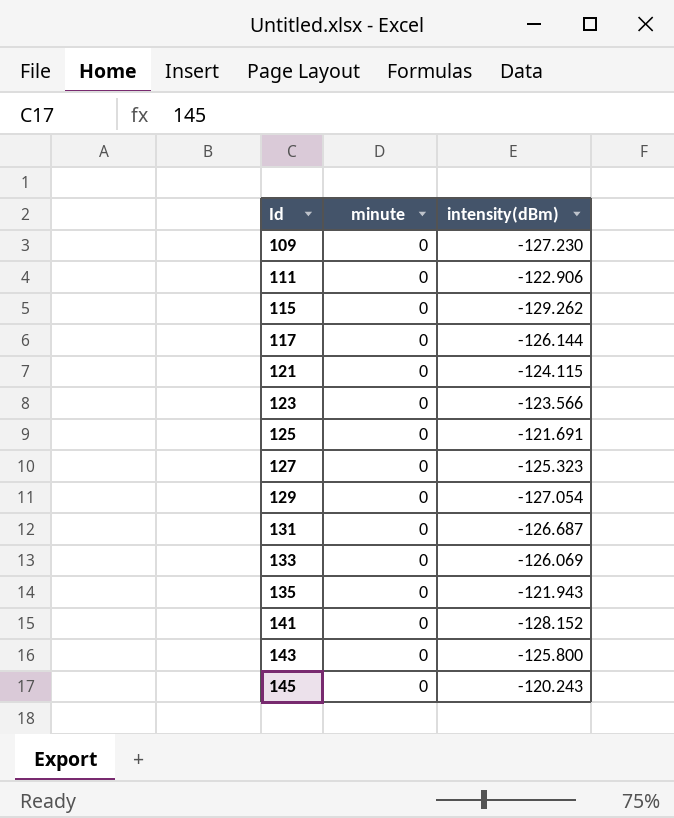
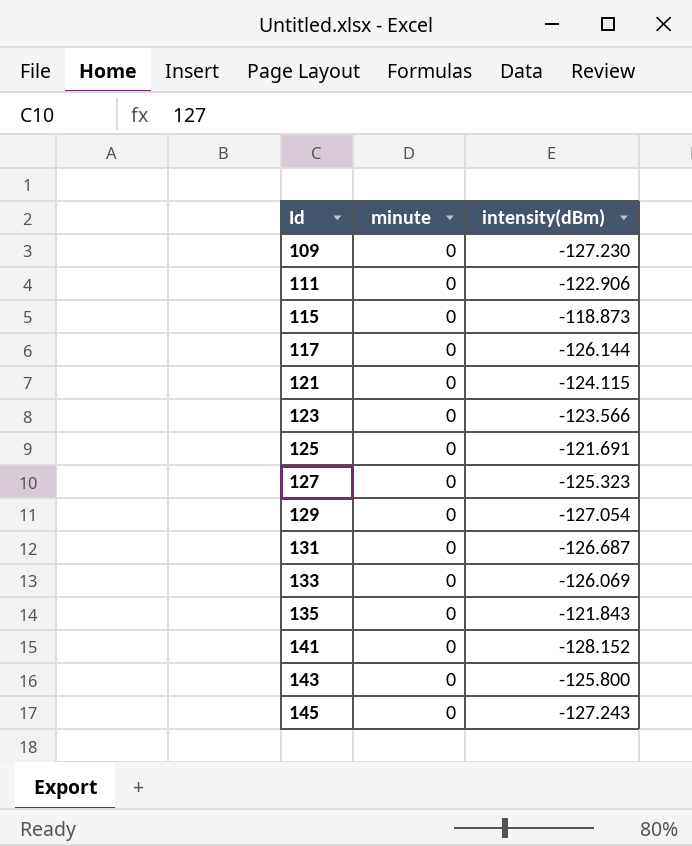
115 | intensity(dBm): -129.262 -> -118.873
135 | intensity(dBm): -121.943 -> -121.843
145 | intensity(dBm): -120.243 -> -127.243

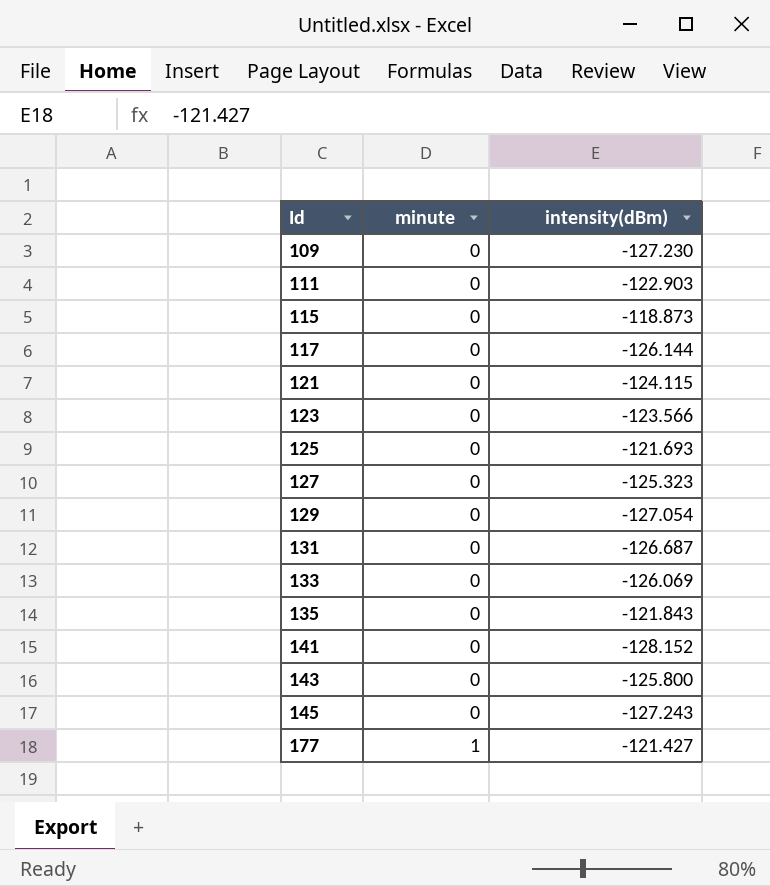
111 | intensity(dBm): -122.906 -> -122.903
125 | intensity(dBm): -121.691 -> -121.693
row 177: none -> 1 | -121.427

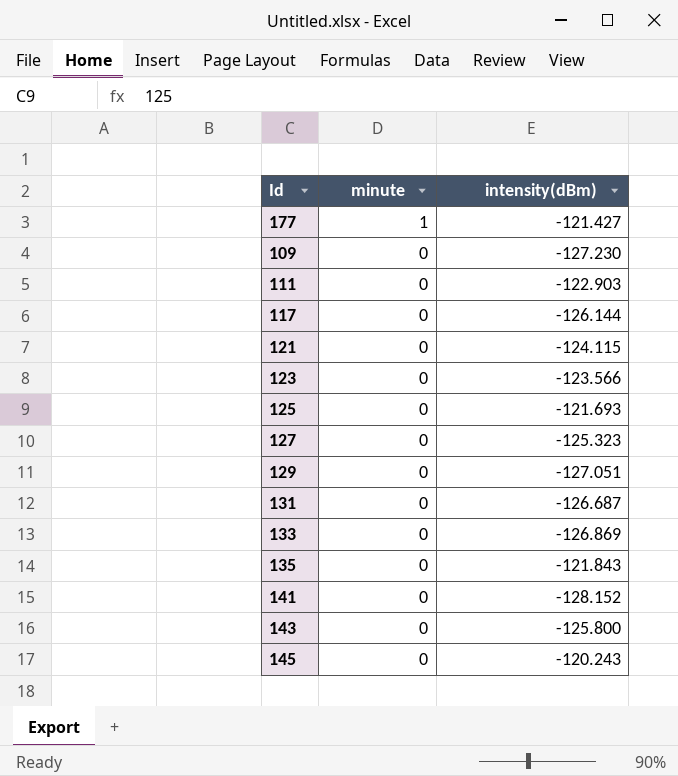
row order: Id ascending -> minute descending
row 115: 0 | -118.873 -> none
129 | intensity(dBm): -127.054 -> -127.051
133 | intensity(dBm): -126.069 -> -126.869
145 | intensity(dBm): -127.243 -> -120.243

